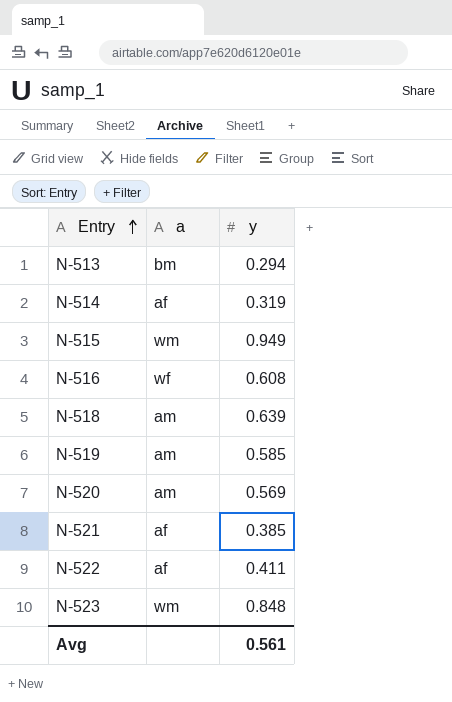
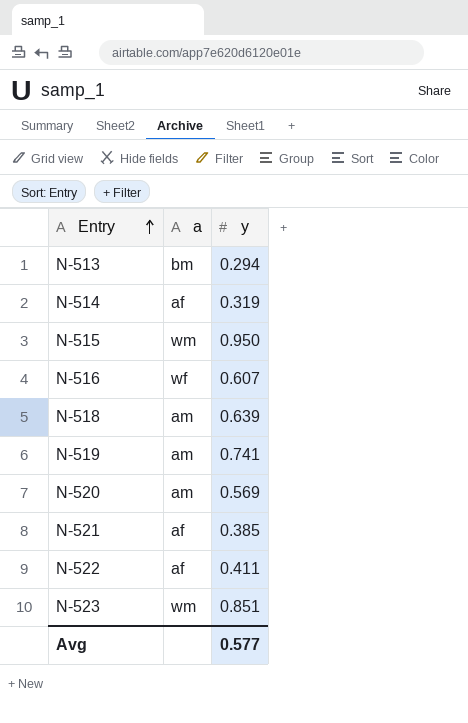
N-515 | y: 0.949 -> 0.950
N-516 | y: 0.608 -> 0.607
N-519 | y: 0.585 -> 0.741
N-523 | y: 0.848 -> 0.851
Avg | y: 0.561 -> 0.577

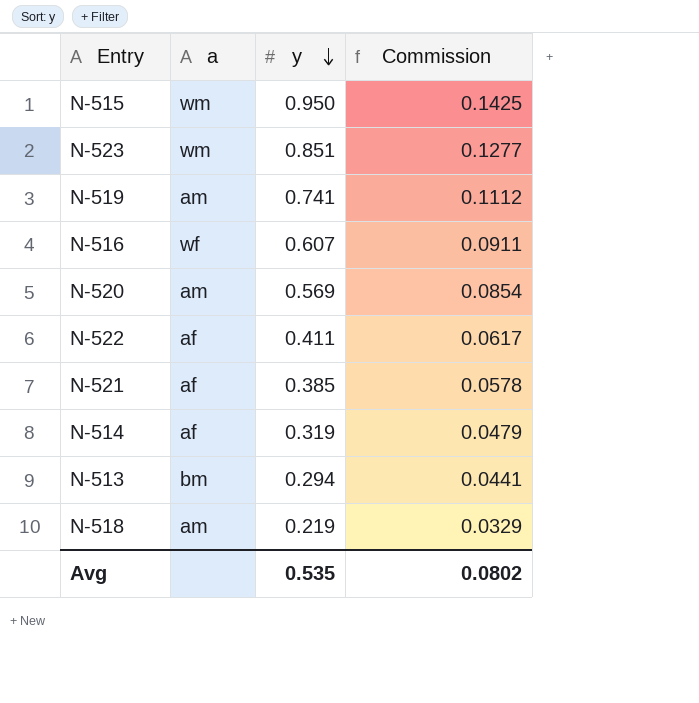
row order: Entry ascending -> y descending
column Commission | formula: none -> [y] * 0.15
N-518 | y: 0.639 -> 0.219
Avg | y: 0.577 -> 0.535

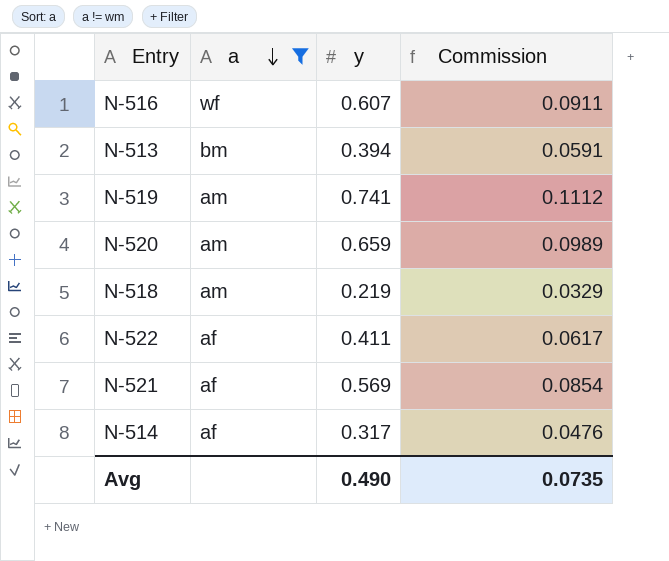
filter: none -> a != wm
row order: y descending -> a descending
N-513 | y: 0.294 -> 0.394
N-513 | Commission: 0.0441 -> 0.0591
N-520 | y: 0.569 -> 0.659
N-520 | Commission: 0.0854 -> 0.0989
N-521 | y: 0.385 -> 0.569
N-521 | Commission: 0.0578 -> 0.0854
N-514 | y: 0.319 -> 0.317
N-514 | Commission: 0.0479 -> 0.0476
Avg | y: 0.535 -> 0.490
Avg | Commission: 0.0802 -> 0.0735

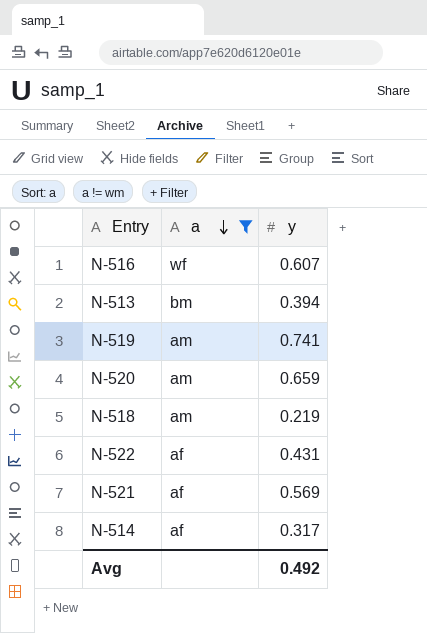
column Commission | formula: [y] * 0.15 -> none
N-522 | y: 0.411 -> 0.431
Avg | y: 0.490 -> 0.492

